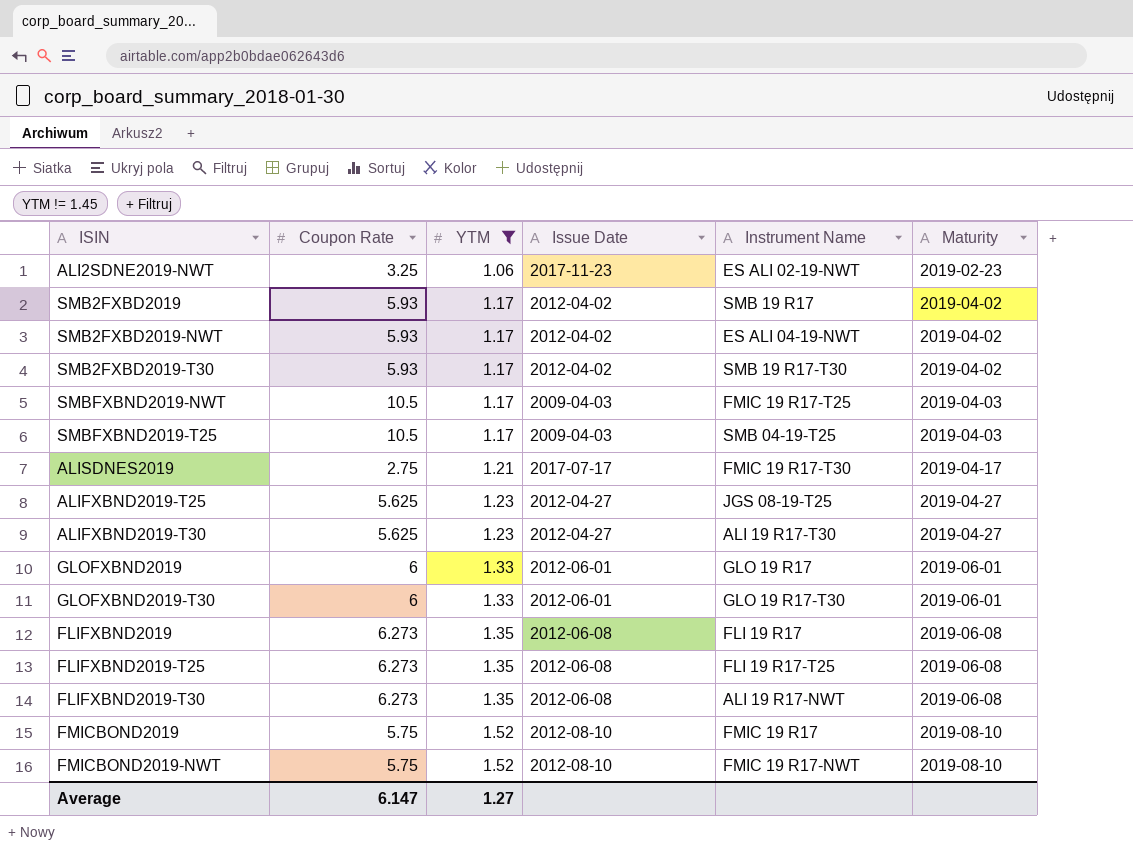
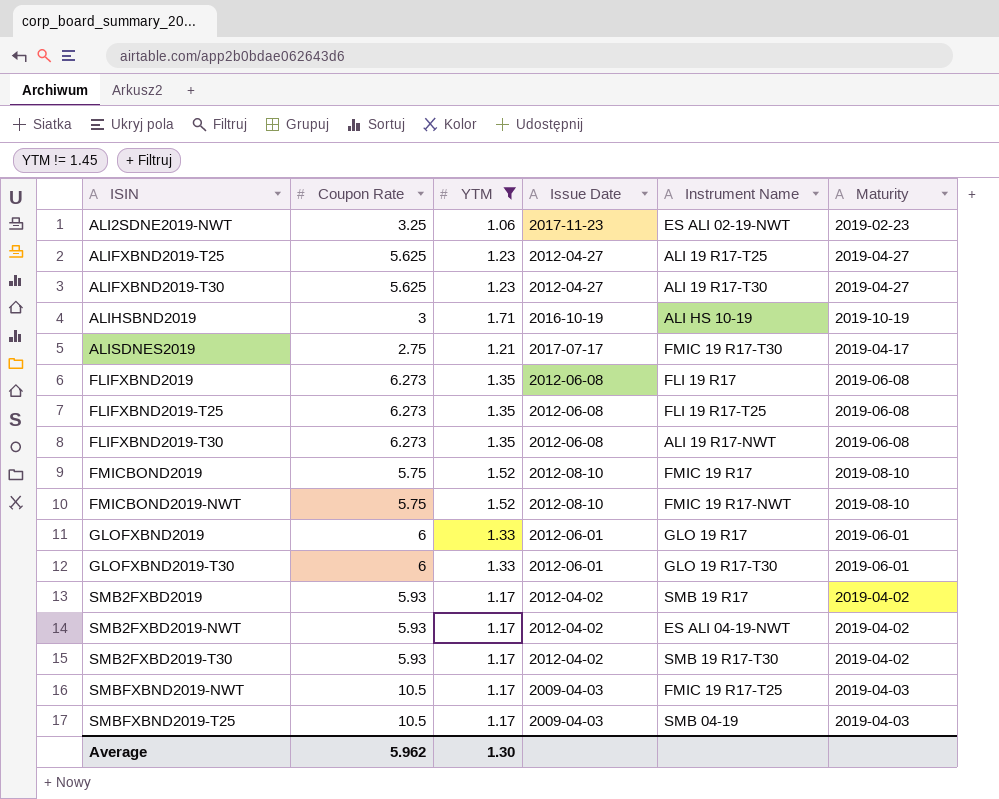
row order: YTM ascending -> ISIN ascending
ALIFXBND2019-T25 | Instrument Name: JGS 08-19-T25 -> ALI 19 R17-T25
row ALIHSBND2019: none -> 3 | 1.71 | 2016-10-19 | ALI HS 10-19 | 2019-10-19
SMBFXBND2019-T25 | Instrument Name: SMB 04-19-T25 -> SMB 04-19
Average | Coupon Rate: 6.147 -> 5.962
Average | YTM: 1.27 -> 1.30

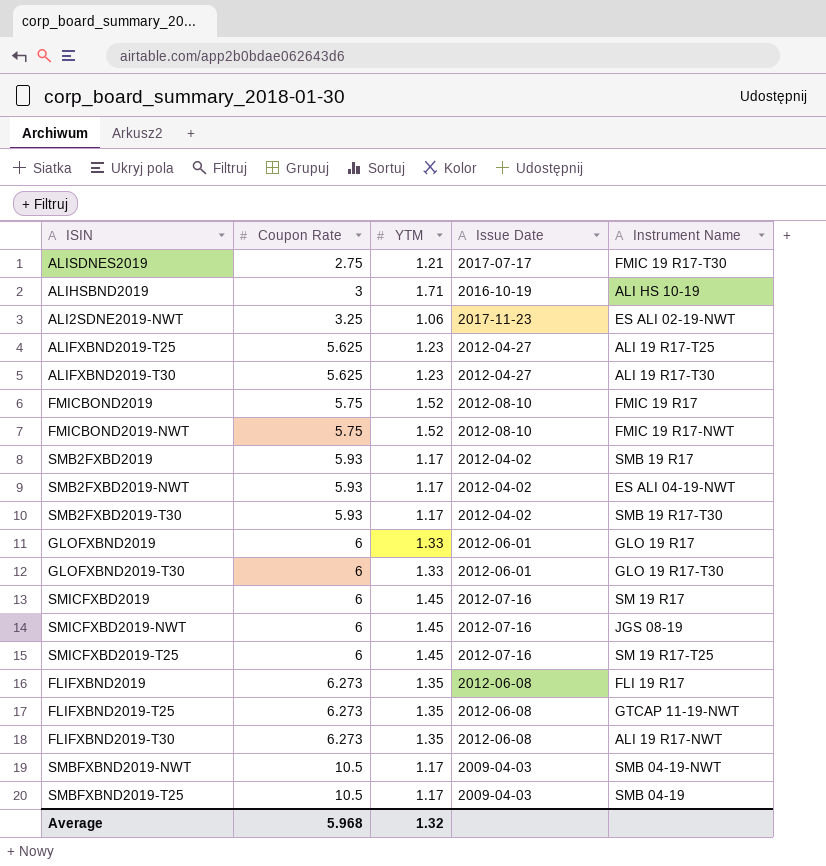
filter: YTM != 1.45 -> none
row order: ISIN ascending -> Coupon Rate ascending
column Maturity | position: 6 -> none
FLIFXBND2019-T25 | Instrument Name: FLI 19 R17-T25 -> GTCAP 11-19-NWT
SMBFXBND2019-NWT | Instrument Name: FMIC 19 R17-T25 -> SMB 04-19-NWT
Average | Coupon Rate: 5.962 -> 5.968
Average | YTM: 1.30 -> 1.32

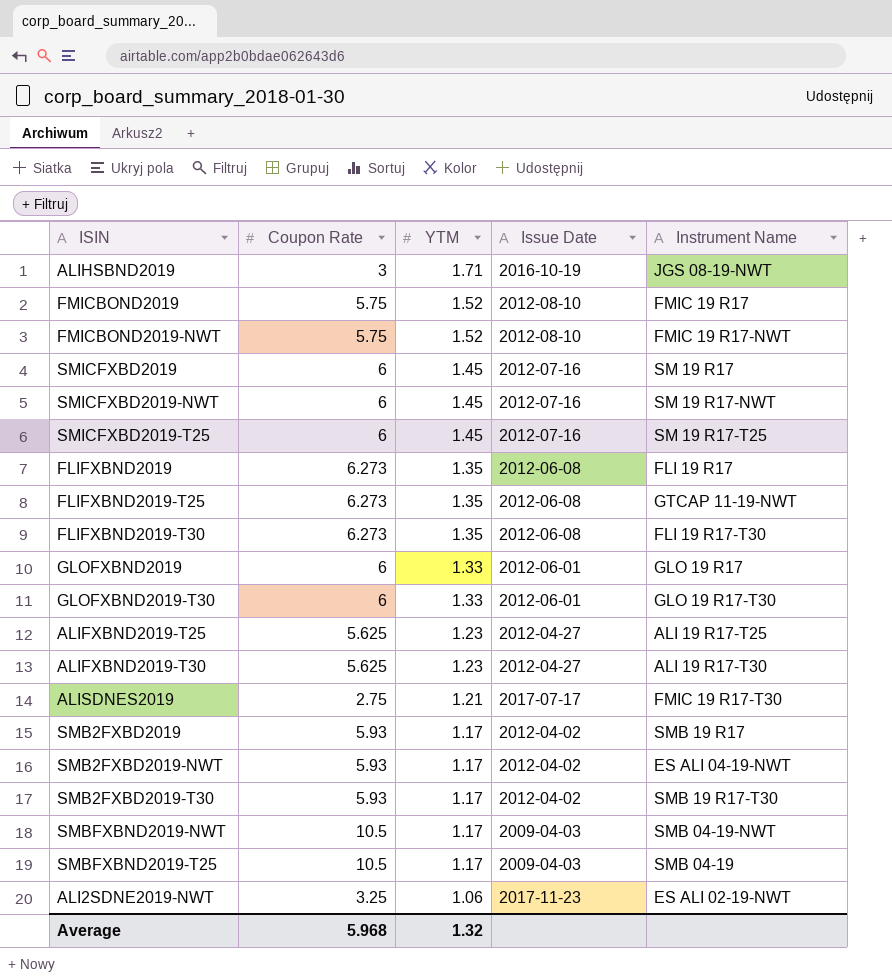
row order: Coupon Rate ascending -> YTM descending
ALIHSBND2019 | Instrument Name: ALI HS 10-19 -> JGS 08-19-NWT
SMICFXBD2019-NWT | Instrument Name: JGS 08-19 -> SM 19 R17-NWT
FLIFXBND2019-T30 | Instrument Name: ALI 19 R17-NWT -> FLI 19 R17-T30

